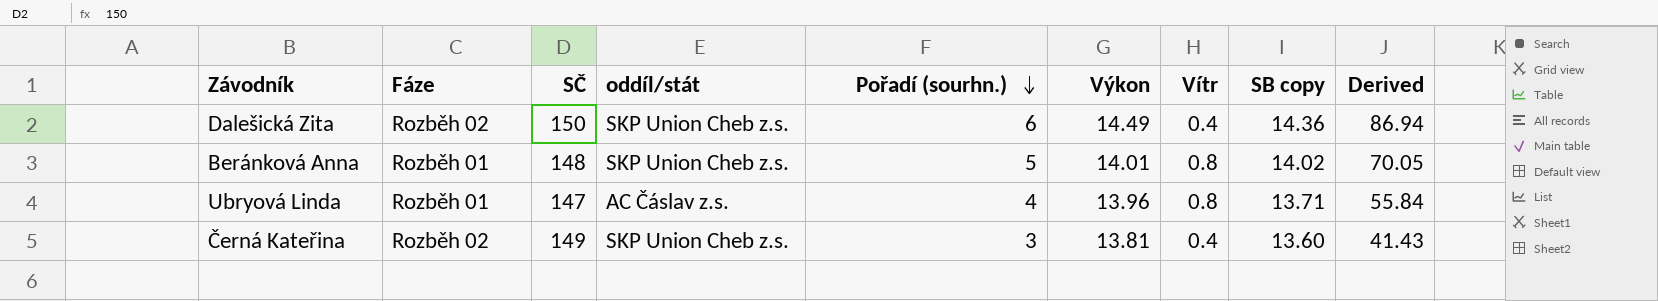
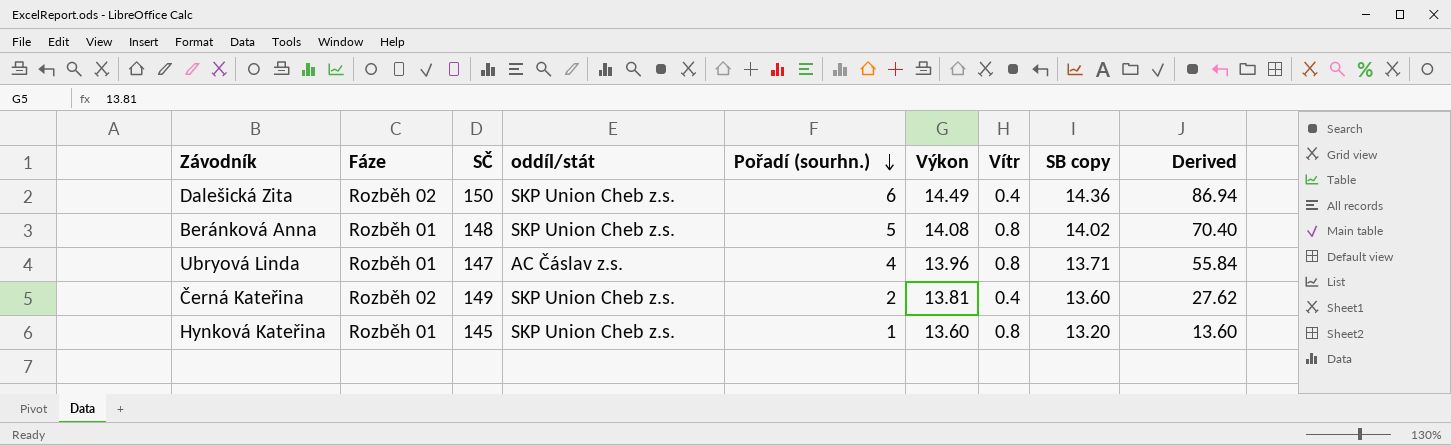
Beránková Anna | Výkon: 14.01 -> 14.08
Beránková Anna | Derived: 70.05 -> 70.40
Černá Kateřina | Pořadí (sourhn.): 3 -> 2
Černá Kateřina | Derived: 41.43 -> 27.62
row Hynková Kateřina: none -> Rozběh 01 | 145 | SKP Union Cheb z.s. | 1 | 13.60 | 0.8 | 13.20 | 13.60

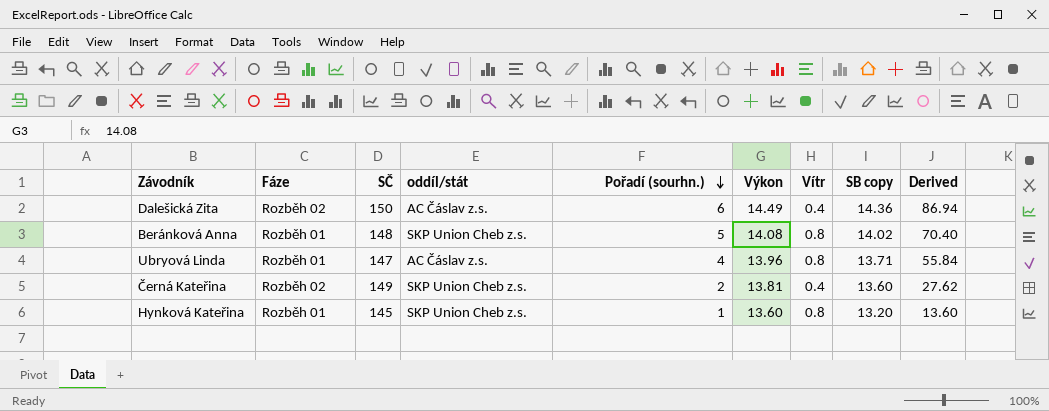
Dalešická Zita | oddíl/stát: SKP Union Cheb z.s. -> AC Čáslav z.s.

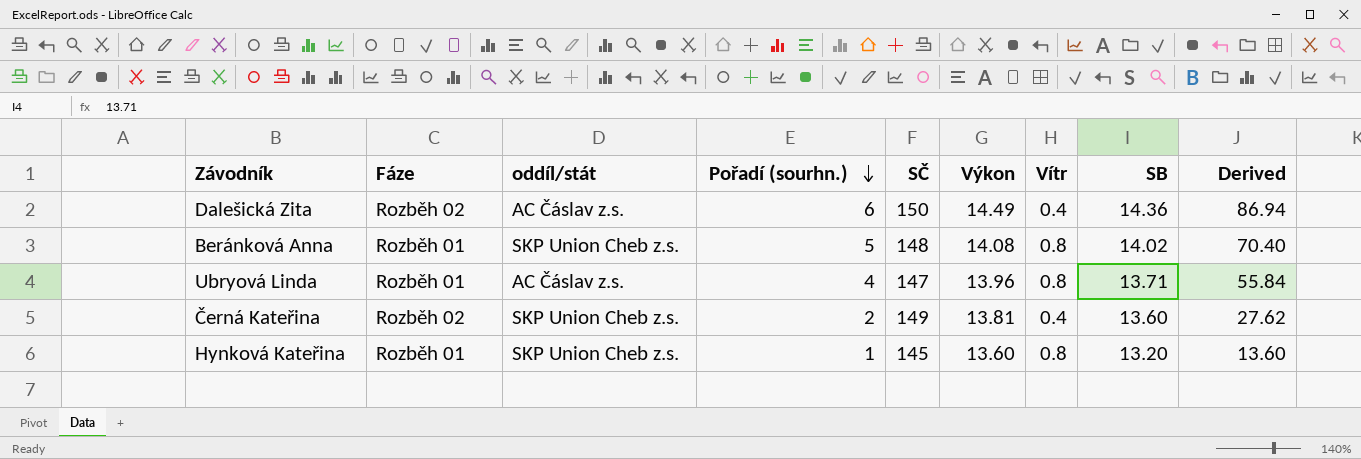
column SČ | position: 3 -> 5
column name: SB copy -> SB

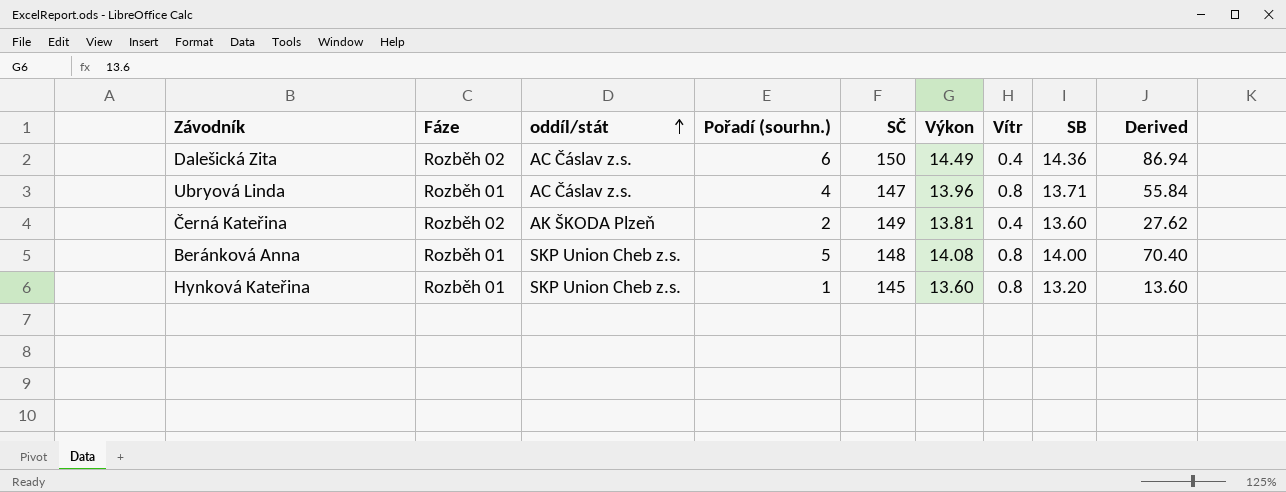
row order: Pořadí (sourhn.) descending -> oddíl/stát ascending
Černá Kateřina | oddíl/stát: SKP Union Cheb z.s. -> AK ŠKODA Plzeň
Beránková Anna | SB: 14.02 -> 14.00

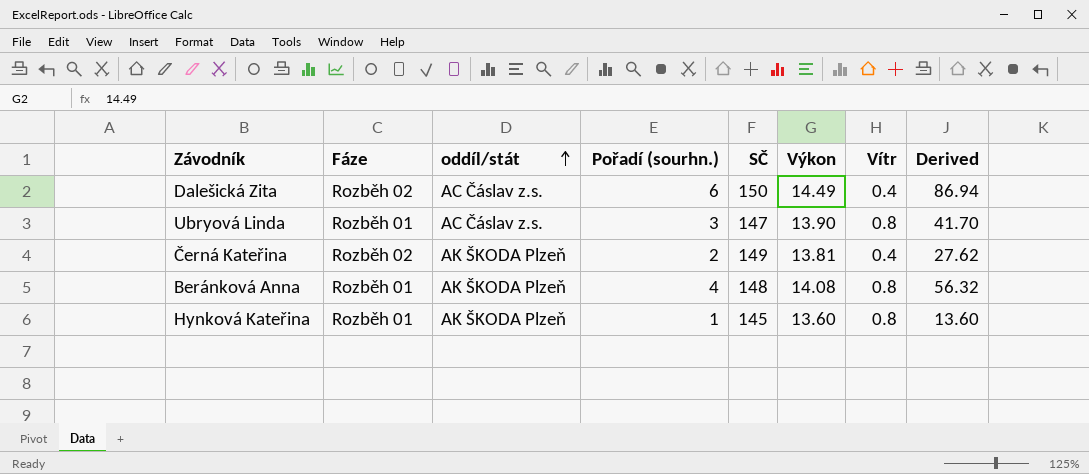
column SB | position: 8 -> none
Ubryová Linda | Pořadí (sourhn.): 4 -> 3
Ubryová Linda | Výkon: 13.96 -> 13.90
Ubryová Linda | Derived: 55.84 -> 41.70
Beránková Anna | oddíl/stát: SKP Union Cheb z.s. -> AK ŠKODA Plzeň
Beránková Anna | Pořadí (sourhn.): 5 -> 4
Beránková Anna | Derived: 70.40 -> 56.32
Hynková Kateřina | oddíl/stát: SKP Union Cheb z.s. -> AK ŠKODA Plzeň

